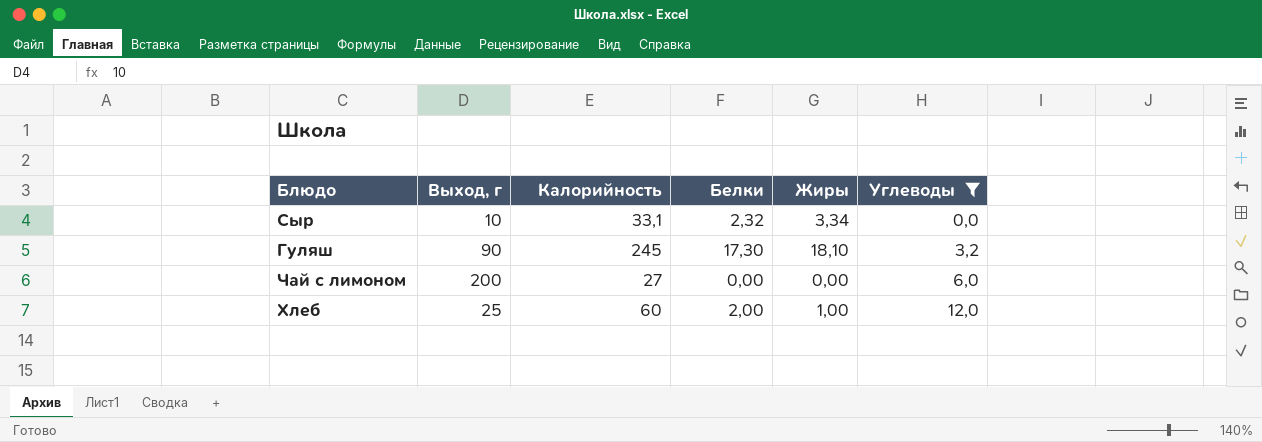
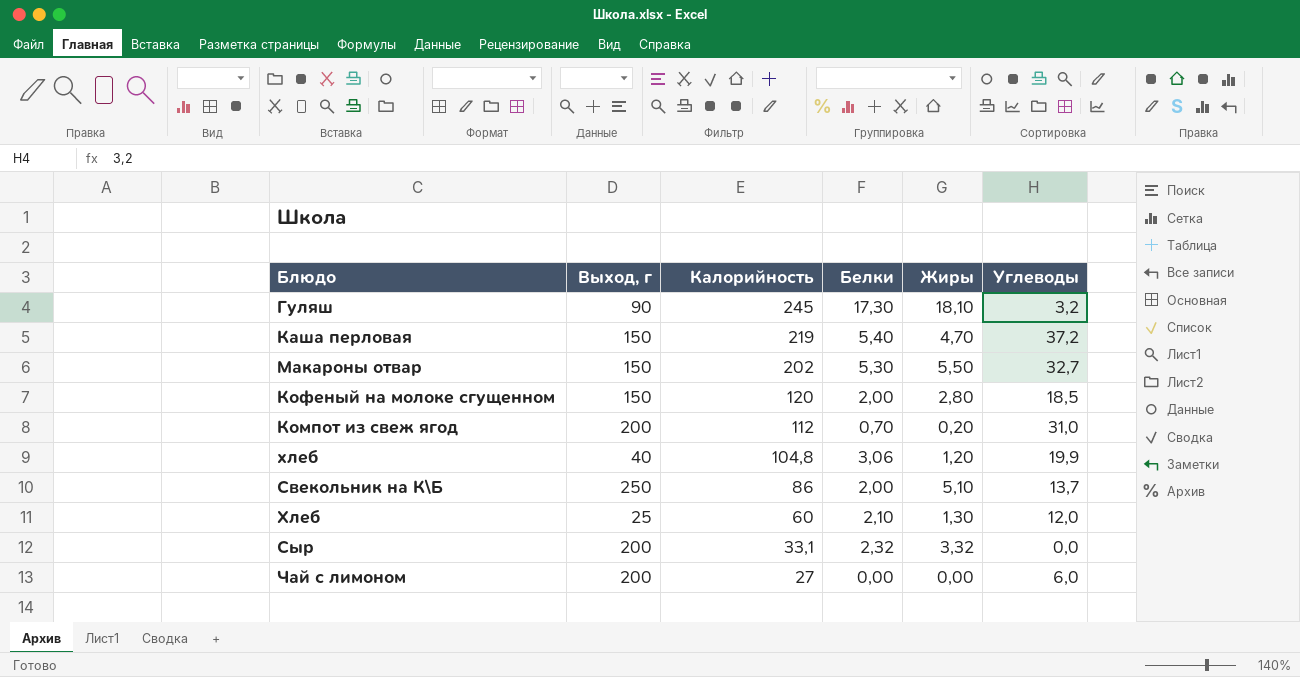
filter: Углеводы <= 12,0 -> none
row order: Углеводы ascending -> Калорийность descending
Хлеб | Белки: 2,00 -> 2,10
Хлеб | Жиры: 1,00 -> 1,30
Сыр | Выход, г: 10 -> 200
Сыр | Жиры: 3,34 -> 3,32

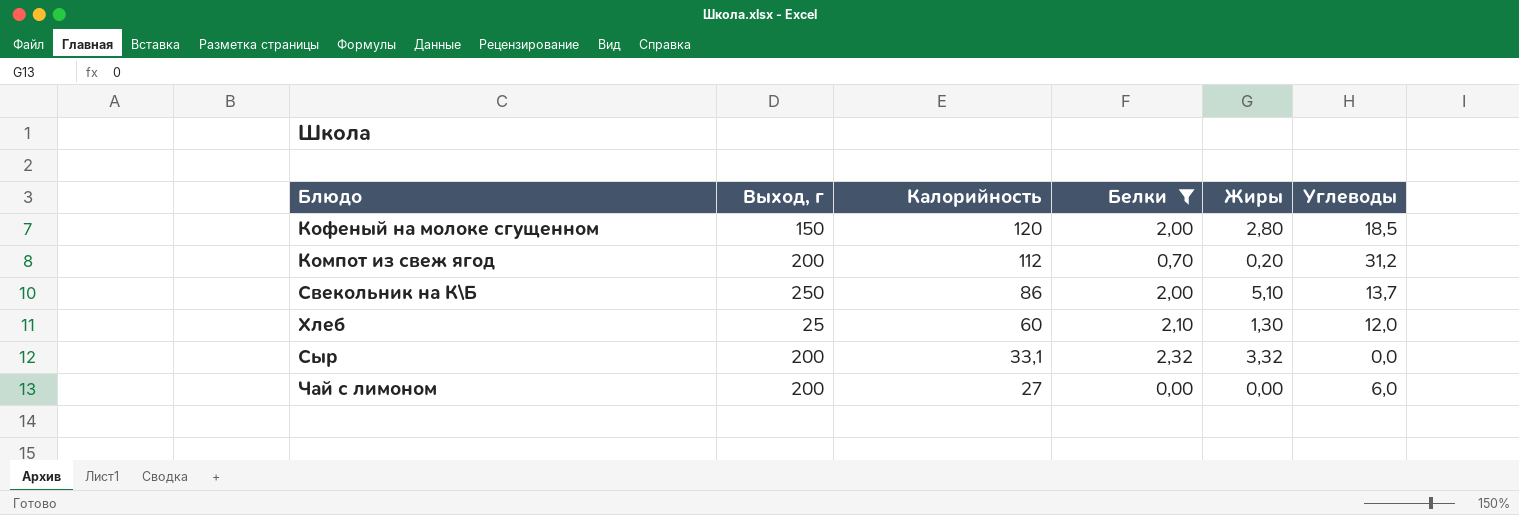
filter: none -> Белки <= 2,32
Компот из свеж ягод | Углеводы: 31,0 -> 31,2

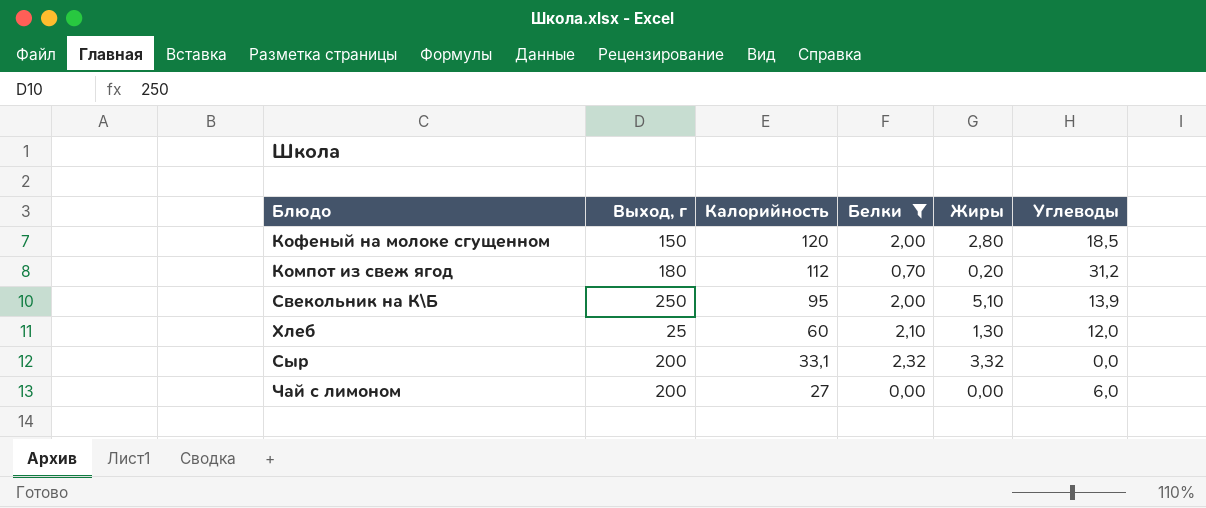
Компот из свеж ягод | Выход, г: 200 -> 180
Свекольник на К\Б | Калорийность: 86 -> 95
Свекольник на К\Б | Углеводы: 13,7 -> 13,9

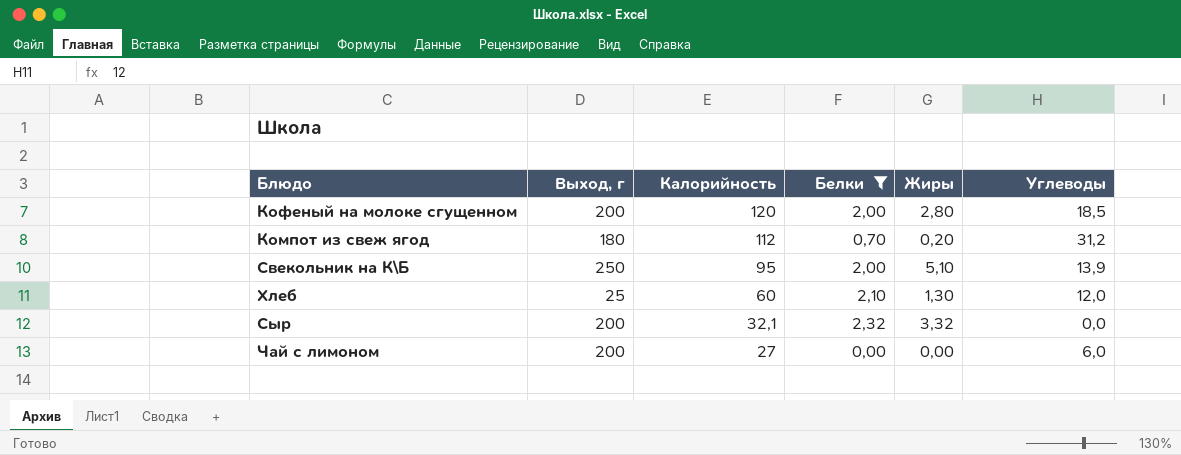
Кофеный на молоке сгущенном | Выход, г: 150 -> 200
Сыр | Калорийность: 33,1 -> 32,1

